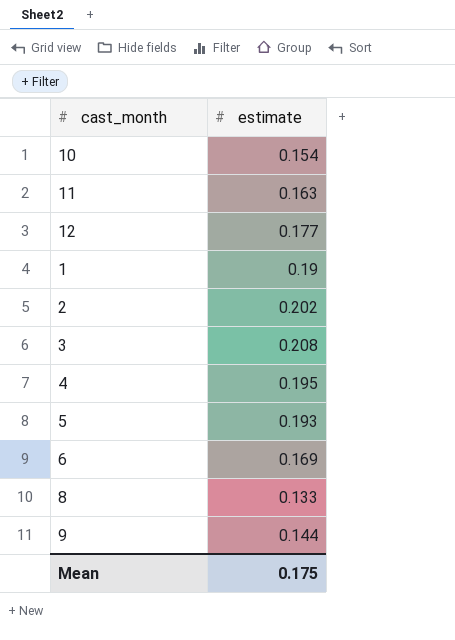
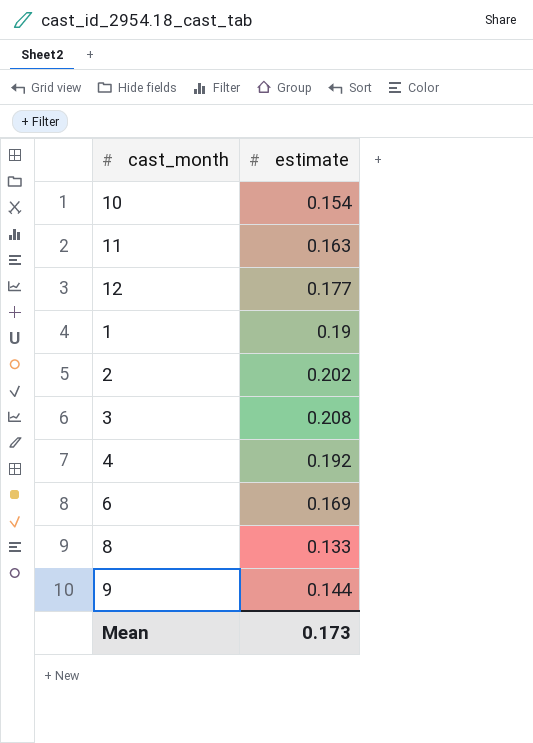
row 5: 0.193 -> none
4 | estimate: 0.195 -> 0.192
Mean | estimate: 0.175 -> 0.173

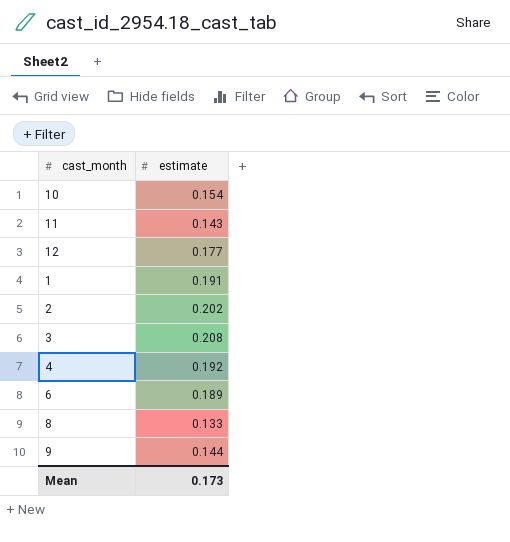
11 | estimate: 0.163 -> 0.143
1 | estimate: 0.19 -> 0.191
6 | estimate: 0.169 -> 0.189

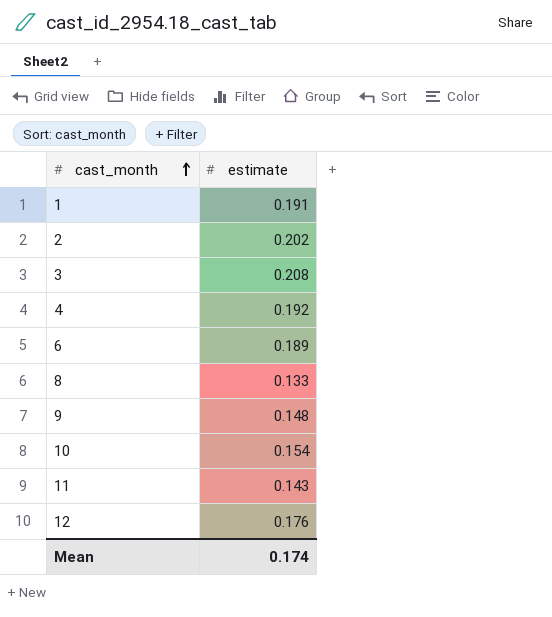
row order: none -> cast_month ascending
9 | estimate: 0.144 -> 0.148
12 | estimate: 0.177 -> 0.176
Mean | estimate: 0.173 -> 0.174

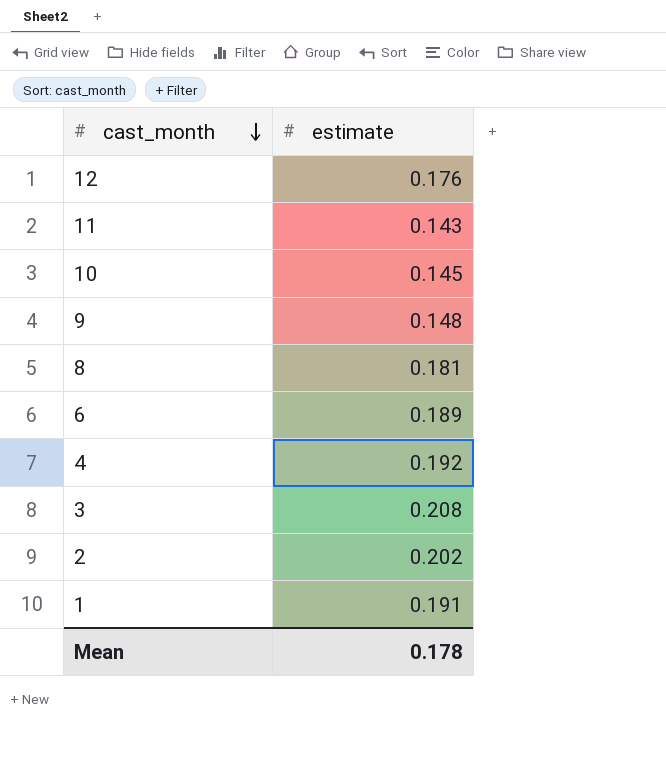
row order: cast_month ascending -> cast_month descending
10 | estimate: 0.154 -> 0.145
8 | estimate: 0.133 -> 0.181
Mean | estimate: 0.174 -> 0.178

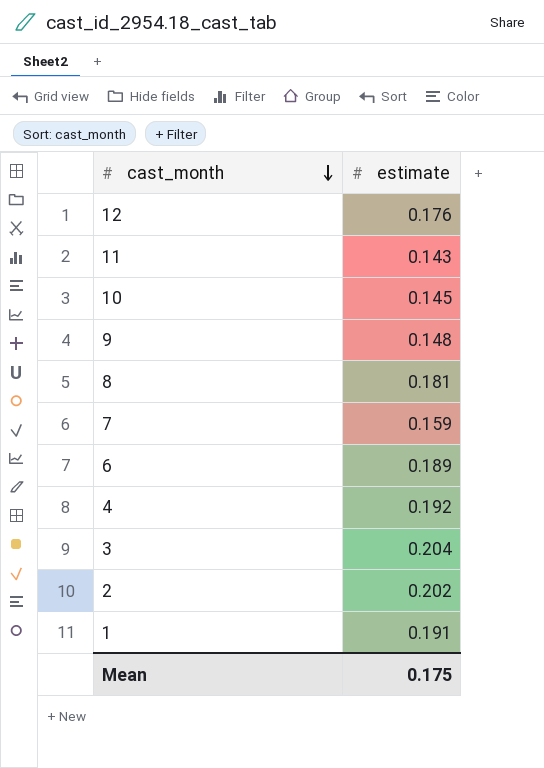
row 7: none -> 0.159
3 | estimate: 0.208 -> 0.204
Mean | estimate: 0.178 -> 0.175

